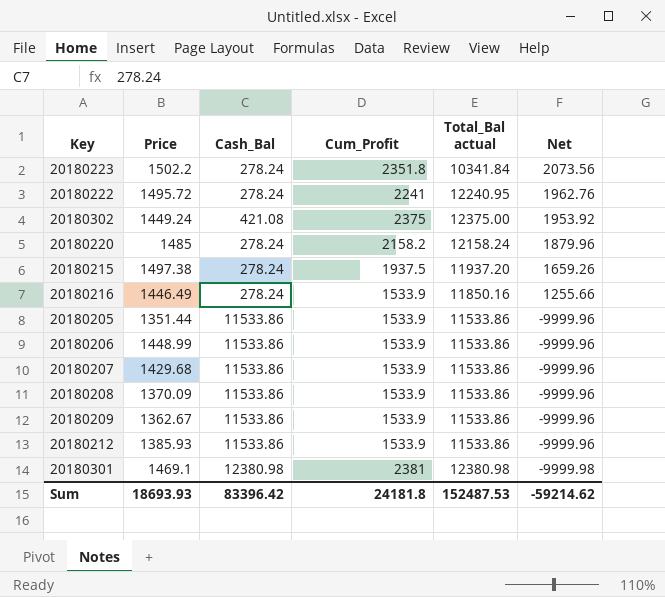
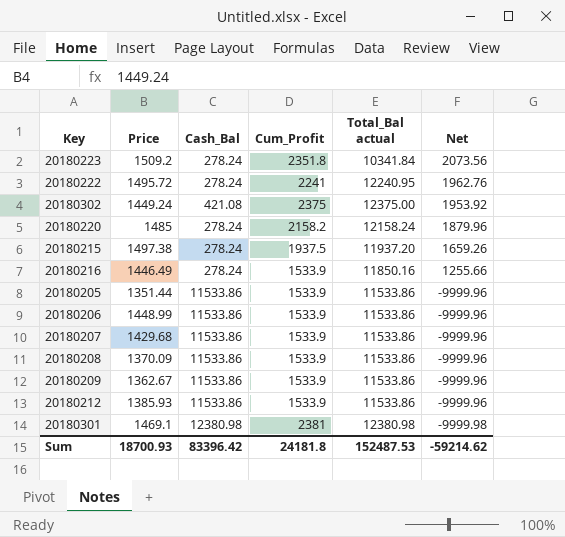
20180223 | Price: 1502.2 -> 1509.2
Sum | Price: 18693.93 -> 18700.93

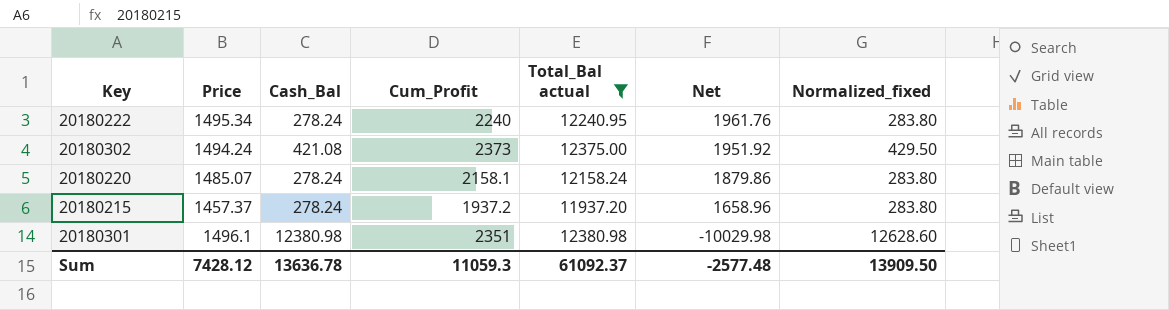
filter: none -> Total_Bal actual >= 11937.20
column Normalized_fixed | formula: none -> [Cash_Bal] * 1.02
20180222 | Price: 1495.72 -> 1495.34
20180222 | Cum_Profit: 2241 -> 2240
20180222 | Net: 1962.76 -> 1961.76
20180302 | Price: 1449.24 -> 1494.24
20180302 | Cum_Profit: 2375 -> 2373
20180302 | Net: 1953.92 -> 1951.92
20180220 | Price: 1485 -> 1485.07
20180220 | Cum_Profit: 2158.2 -> 2158.1
20180220 | Net: 1879.96 -> 1879.86
20180215 | Price: 1497.38 -> 1457.37
20180215 | Cum_Profit: 1937.5 -> 1937.2
20180215 | Net: 1659.26 -> 1658.96
20180301 | Price: 1469.1 -> 1496.1
20180301 | Cum_Profit: 2381 -> 2351
20180301 | Net: -9999.98 -> -10029.98
Sum | Price: 18700.93 -> 7428.12
Sum | Cash_Bal: 83396.42 -> 13636.78
Sum | Cum_Profit: 24181.8 -> 11059.3
Sum | Total_Bal actual: 152487.53 -> 61092.37
Sum | Net: -59214.62 -> -2577.48

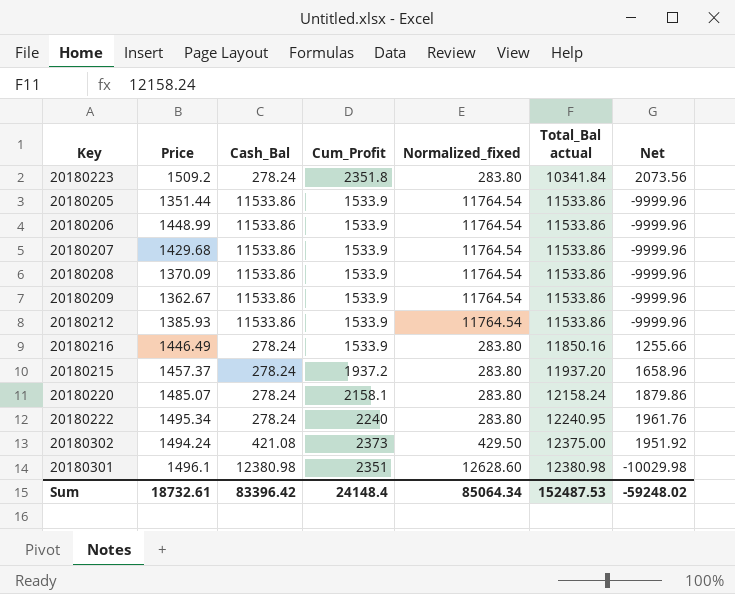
filter: Total_Bal actual >= 11937.20 -> none
row order: Net descending -> Total_Bal actual ascending
column Normalized_fixed | position: 7 -> 5
Sum | Price: 7428.12 -> 18732.61
Sum | Cash_Bal: 13636.78 -> 83396.42
Sum | Cum_Profit: 11059.3 -> 24148.4
Sum | Normalized_fixed: 13909.50 -> 85064.34
Sum | Total_Bal actual: 61092.37 -> 152487.53
Sum | Net: -2577.48 -> -59248.02

